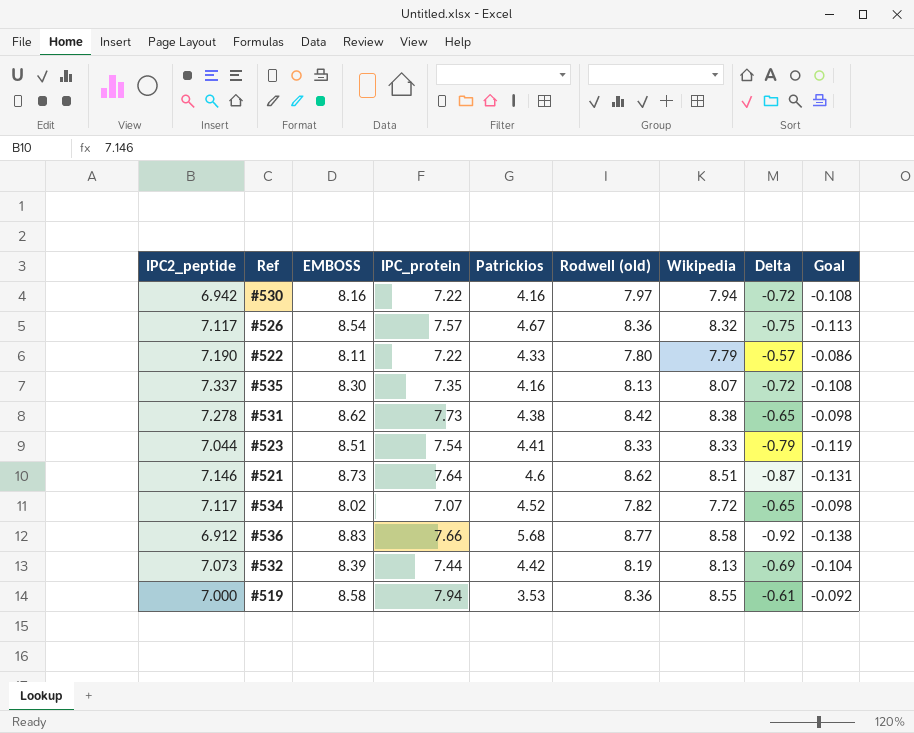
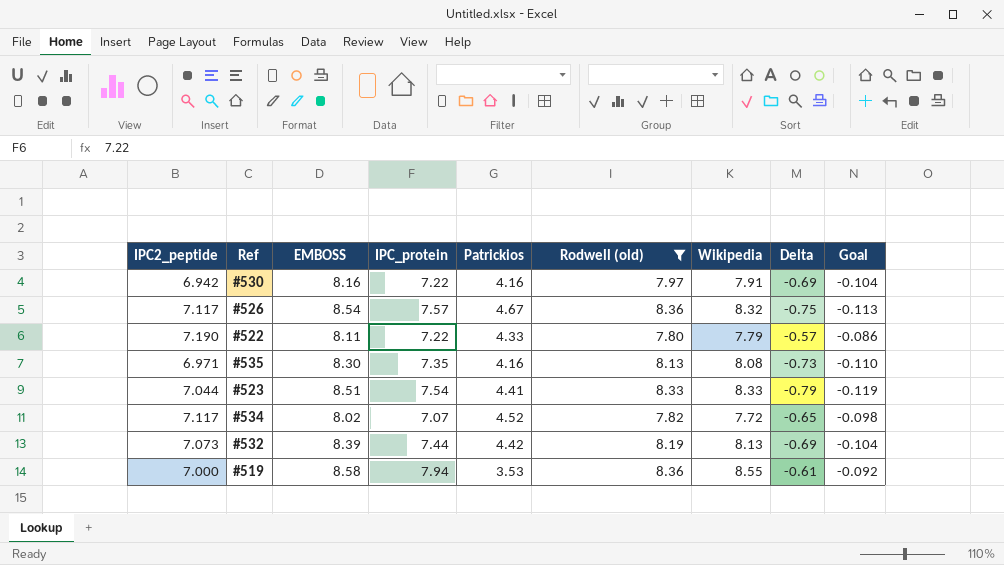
filter: none -> Rodwell (old) <= 8.36
#530 | Wikipedia: 7.94 -> 7.91
#530 | Delta: -0.72 -> -0.69
#530 | Goal: -0.108 -> -0.104
#535 | IPC2_peptide: 7.337 -> 6.971
#535 | Wikipedia: 8.07 -> 8.08
#535 | Delta: -0.72 -> -0.73
#535 | Goal: -0.108 -> -0.110

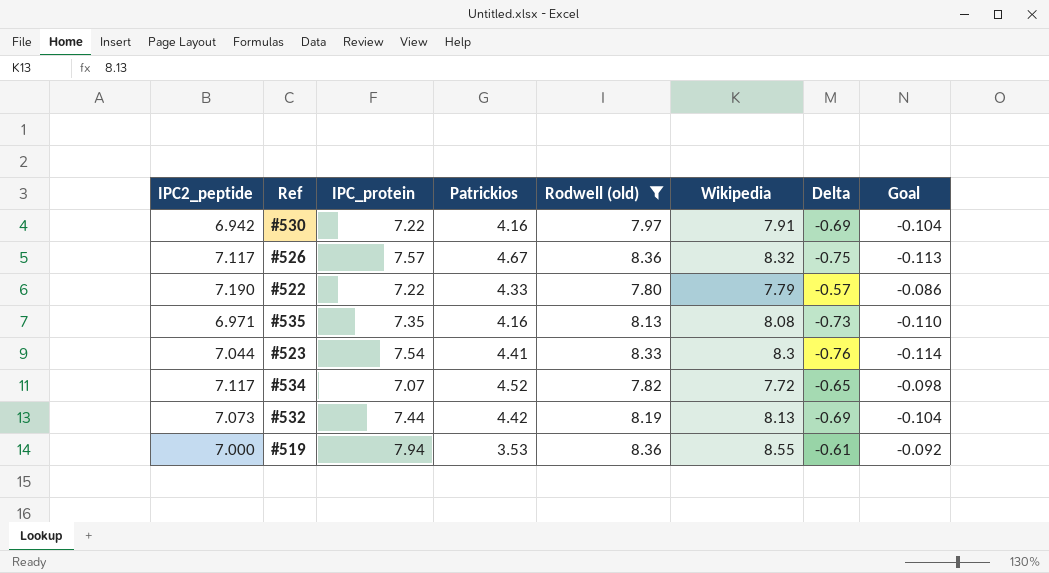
column EMBOSS | position: 3 -> none
#523 | Wikipedia: 8.33 -> 8.3
#523 | Delta: -0.79 -> -0.76
#523 | Goal: -0.119 -> -0.114

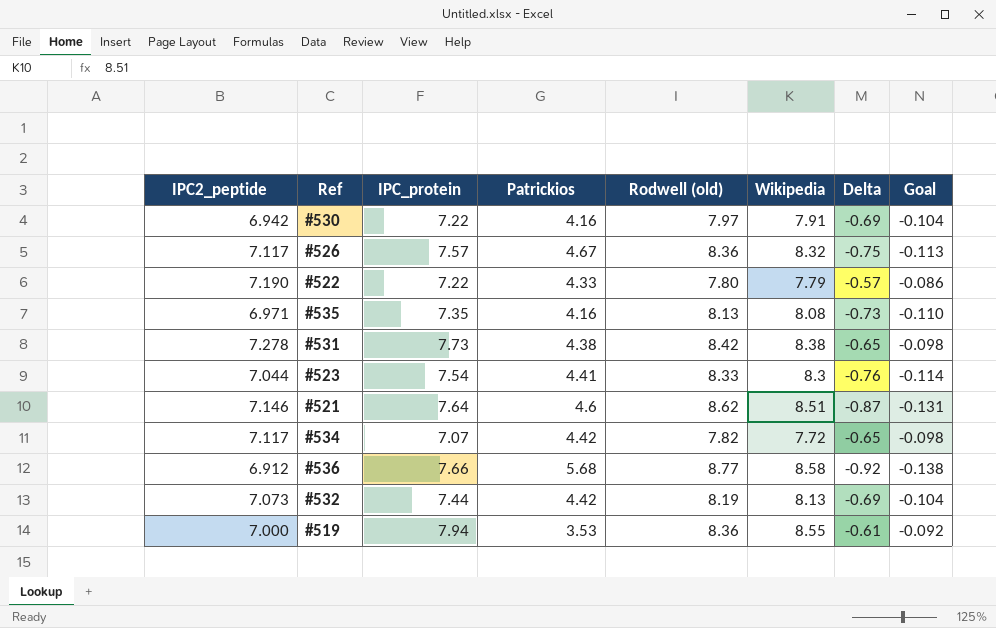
filter: Rodwell (old) <= 8.36 -> none
#534 | Patrickios: 4.52 -> 4.42

